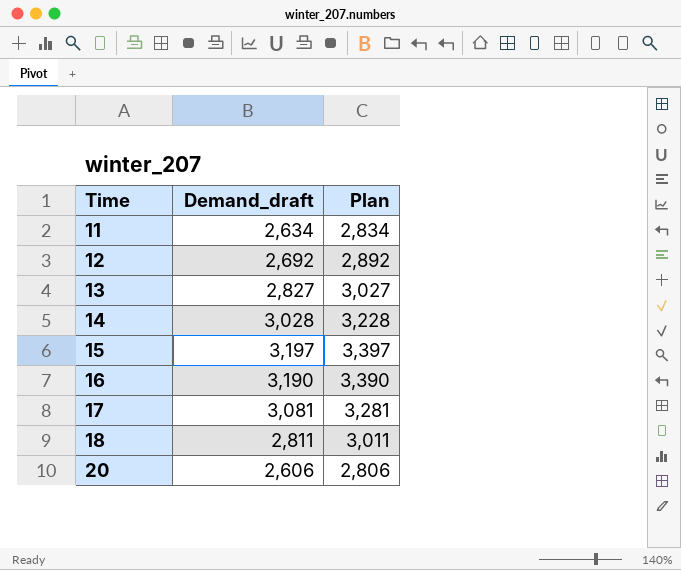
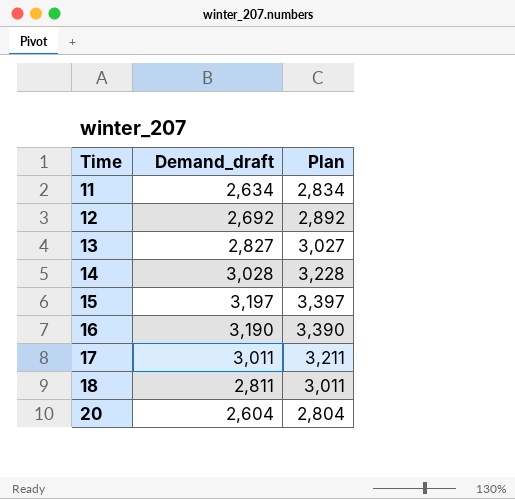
17 | Demand_draft: 3,081 -> 3,011
17 | Plan: 3,281 -> 3,211
20 | Demand_draft: 2,606 -> 2,604
20 | Plan: 2,806 -> 2,804

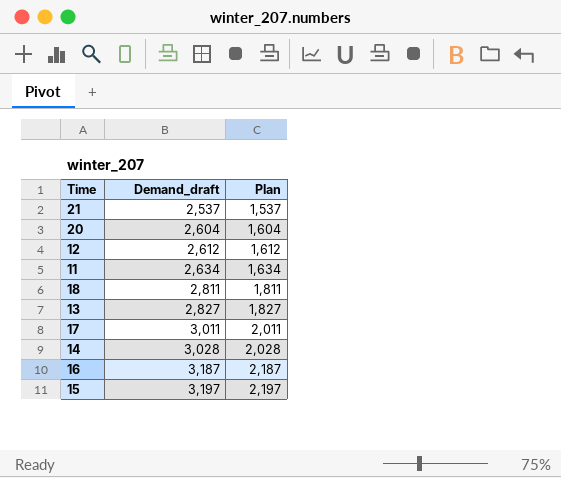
row order: Time ascending -> Demand_draft ascending
column Plan | formula: [Demand_draft] + 200 -> [Demand_draft] - 1000
row 21: none -> 2,537 | 1,537
12 | Demand_draft: 2,692 -> 2,612
16 | Demand_draft: 3,190 -> 3,187

